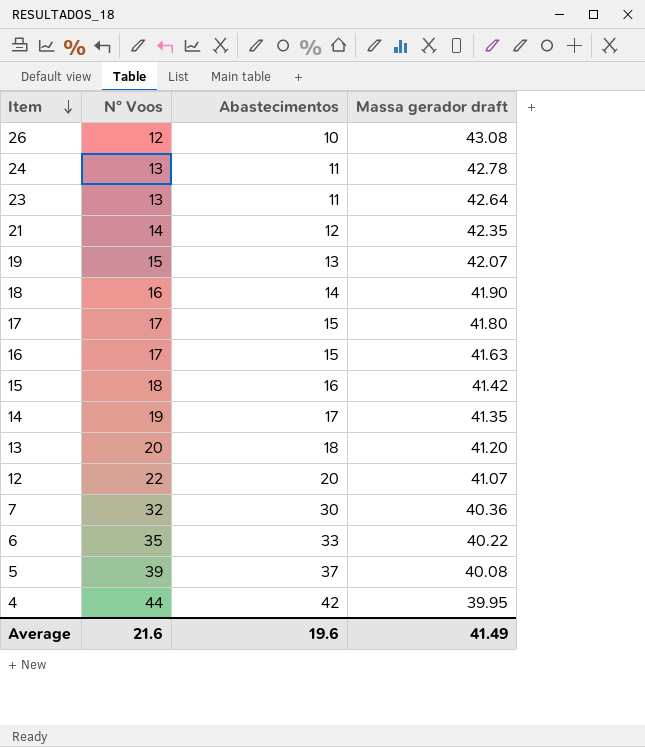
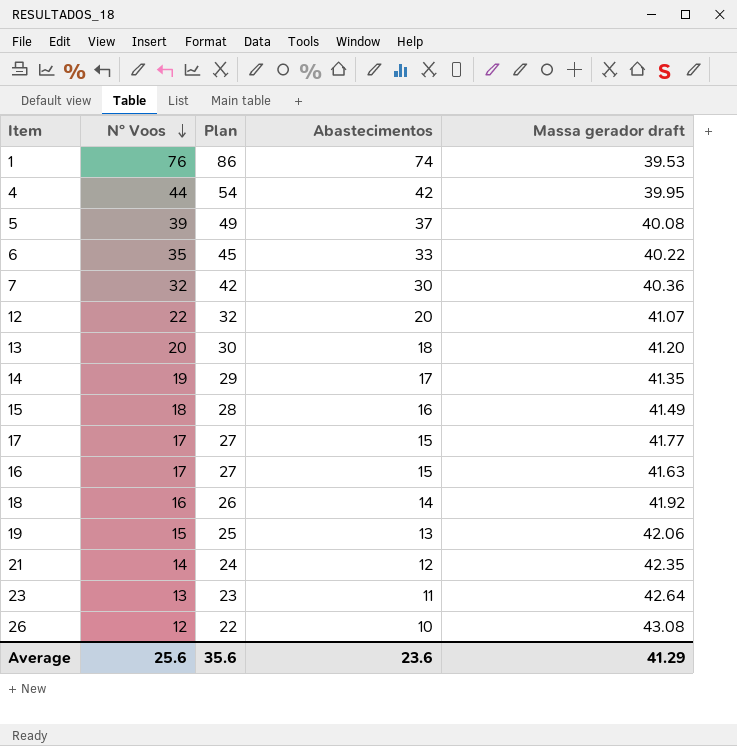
row order: Item descending -> N° Voos descending
column Plan | formula: none -> [N° Voos] + 10
row 24: 13 | 11 | 42.78 -> none
row 1: none -> 76 | 86 | 74 | 39.53
15 | Massa gerador draft: 41.42 -> 41.49
17 | Massa gerador draft: 41.80 -> 41.77
18 | Massa gerador draft: 41.90 -> 41.92
19 | Massa gerador draft: 42.07 -> 42.06
Average | N° Voos: 21.6 -> 25.6
Average | Abastecimentos: 19.6 -> 23.6
Average | Massa gerador draft: 41.49 -> 41.29

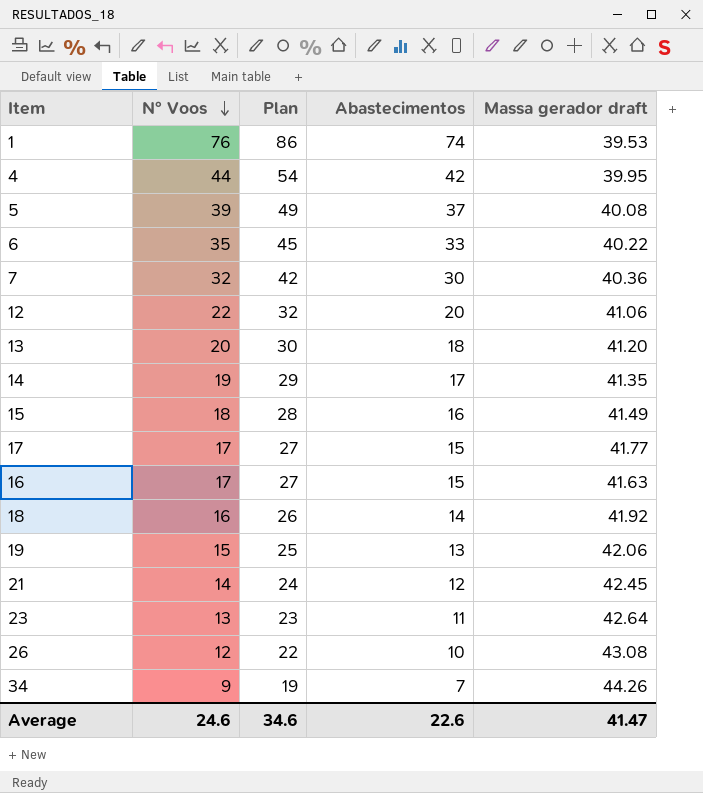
12 | Massa gerador draft: 41.07 -> 41.06
21 | Massa gerador draft: 42.35 -> 42.45
row 34: none -> 9 | 19 | 7 | 44.26
Average | N° Voos: 25.6 -> 24.6
Average | Plan: 35.6 -> 34.6
Average | Abastecimentos: 23.6 -> 22.6
Average | Massa gerador draft: 41.29 -> 41.47

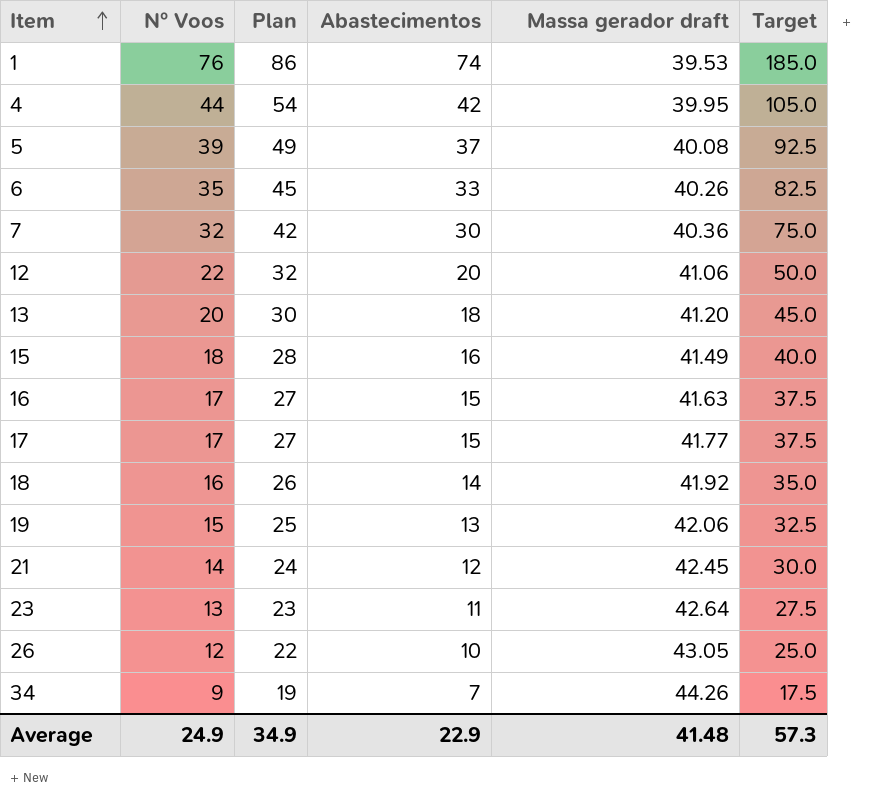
row order: N° Voos descending -> Item ascending
column Target | formula: none -> [Abastecimentos] * 2.5
row 14: 19 | 29 | 17 | 41.35 -> none
6 | Massa gerador draft: 40.22 -> 40.26
26 | Massa gerador draft: 43.08 -> 43.05
Average | N° Voos: 24.6 -> 24.9
Average | Plan: 34.6 -> 34.9
Average | Abastecimentos: 22.6 -> 22.9
Average | Massa gerador draft: 41.47 -> 41.48

